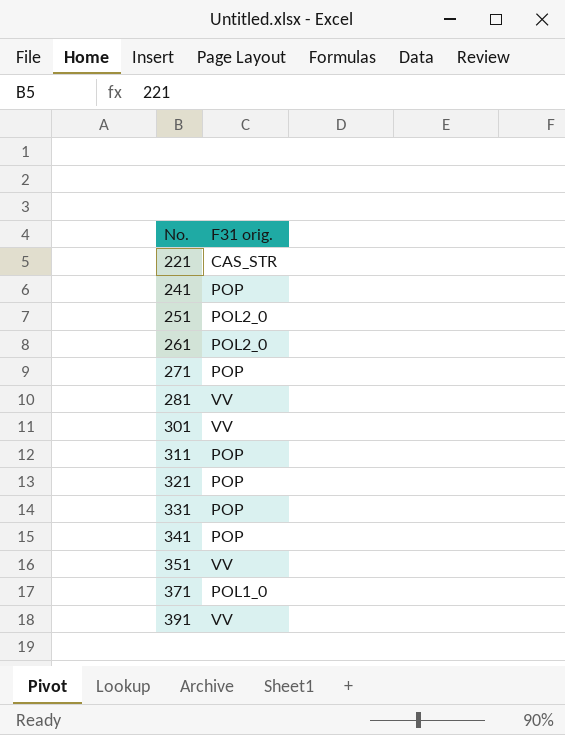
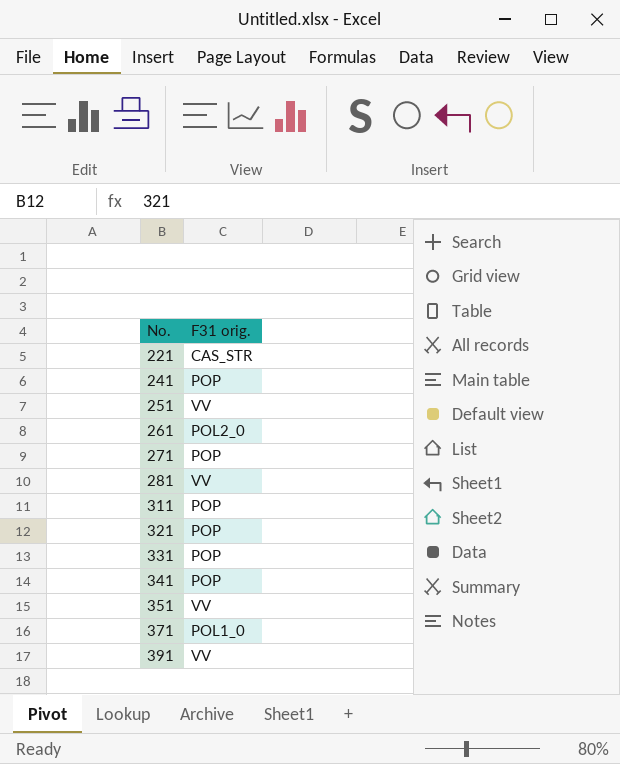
row 301: VV -> none
251 | F31 orig.: POL2_0 -> VV

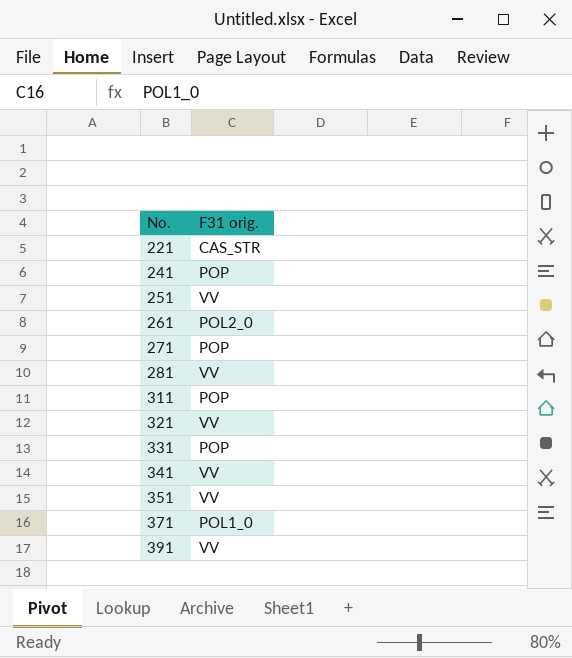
321 | F31 orig.: POP -> VV
341 | F31 orig.: POP -> VV

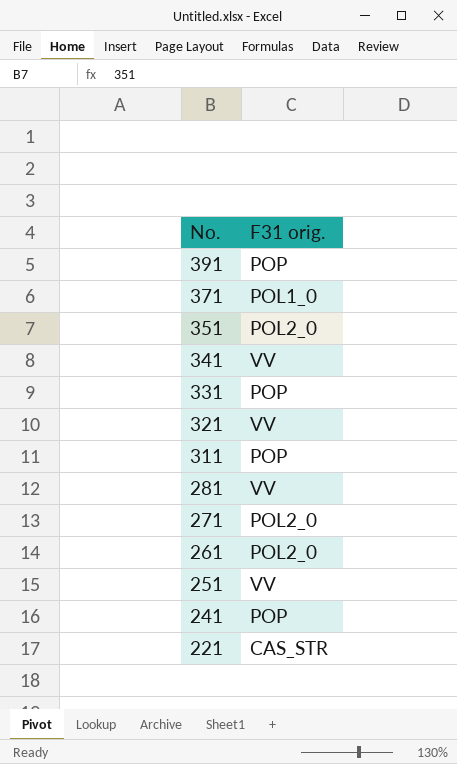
row order: No. ascending -> No. descending
391 | F31 orig.: VV -> POP
351 | F31 orig.: VV -> POL2_0
271 | F31 orig.: POP -> POL2_0

